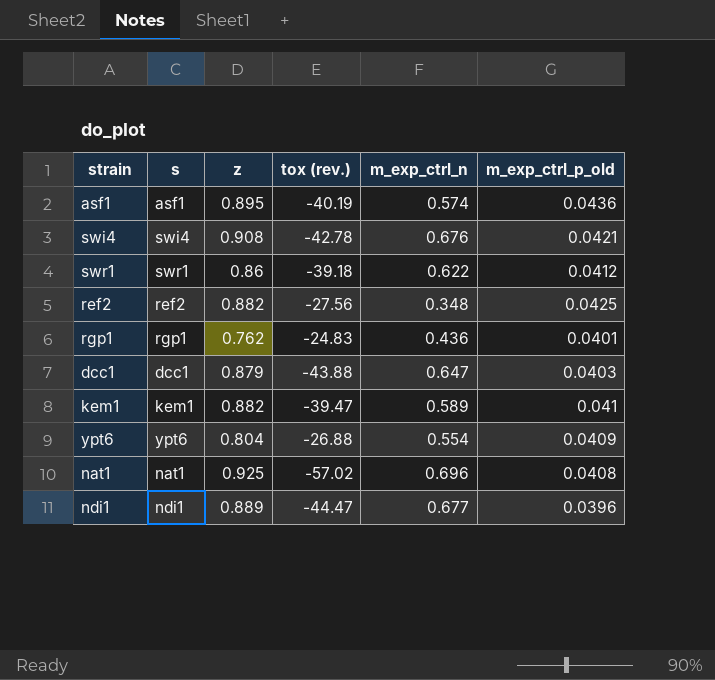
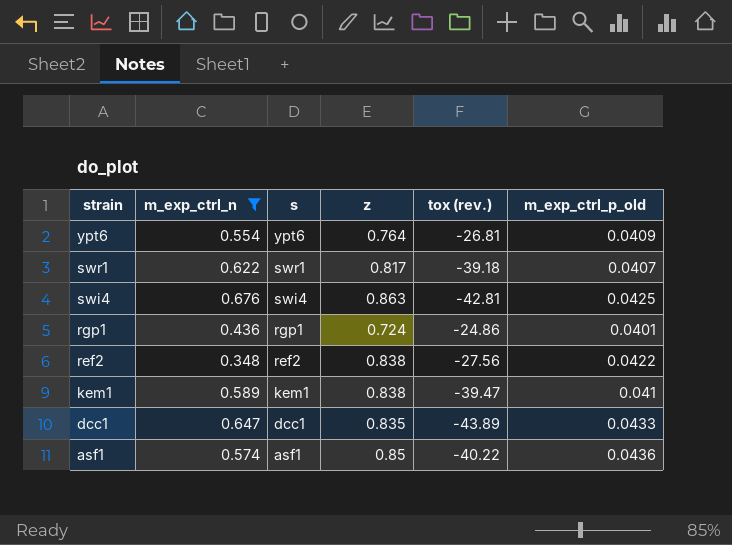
filter: none -> m_exp_ctrl_n <= 0.676
row order: none -> strain descending
column m_exp_ctrl_n | position: 5 -> 2
ypt6 | z: 0.804 -> 0.764
ypt6 | tox (rev.): -26.88 -> -26.81
swr1 | z: 0.86 -> 0.817
swr1 | m_exp_ctrl_p_old: 0.0412 -> 0.0407
swi4 | z: 0.908 -> 0.863
swi4 | tox (rev.): -42.78 -> -42.81
swi4 | m_exp_ctrl_p_old: 0.0421 -> 0.0425
rgp1 | z: 0.762 -> 0.724
rgp1 | tox (rev.): -24.83 -> -24.86
ref2 | z: 0.882 -> 0.838
ref2 | m_exp_ctrl_p_old: 0.0425 -> 0.0422
kem1 | z: 0.882 -> 0.838
dcc1 | z: 0.879 -> 0.835
dcc1 | tox (rev.): -43.88 -> -43.89
dcc1 | m_exp_ctrl_p_old: 0.0403 -> 0.0433
asf1 | z: 0.895 -> 0.85
asf1 | tox (rev.): -40.19 -> -40.22

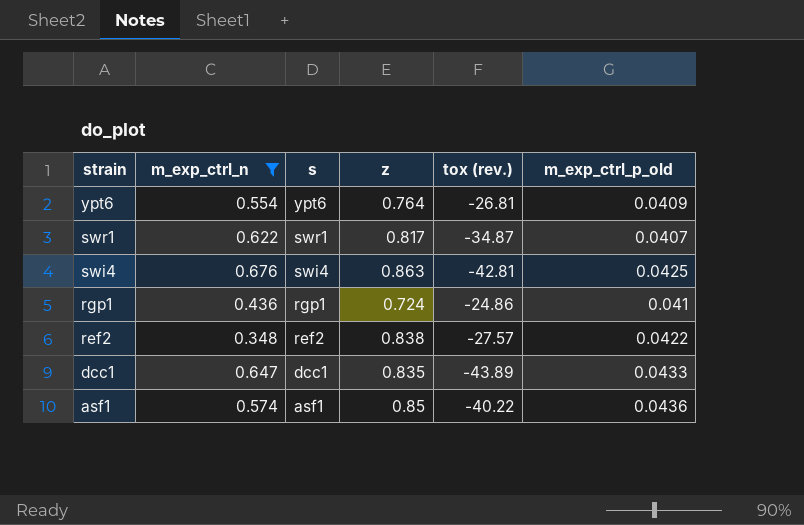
row kem1: 0.589 | kem1 | 0.838 | -39.47 | 0.041 -> none
swr1 | tox (rev.): -39.18 -> -34.87
rgp1 | m_exp_ctrl_p_old: 0.0401 -> 0.041
ref2 | tox (rev.): -27.56 -> -27.57

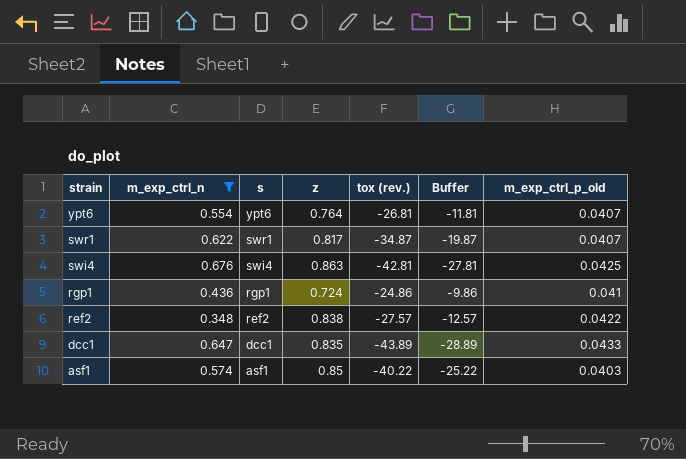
column Buffer | formula: none -> [tox (rev.)] + 15
ypt6 | m_exp_ctrl_p_old: 0.0409 -> 0.0407
asf1 | m_exp_ctrl_p_old: 0.0436 -> 0.0403

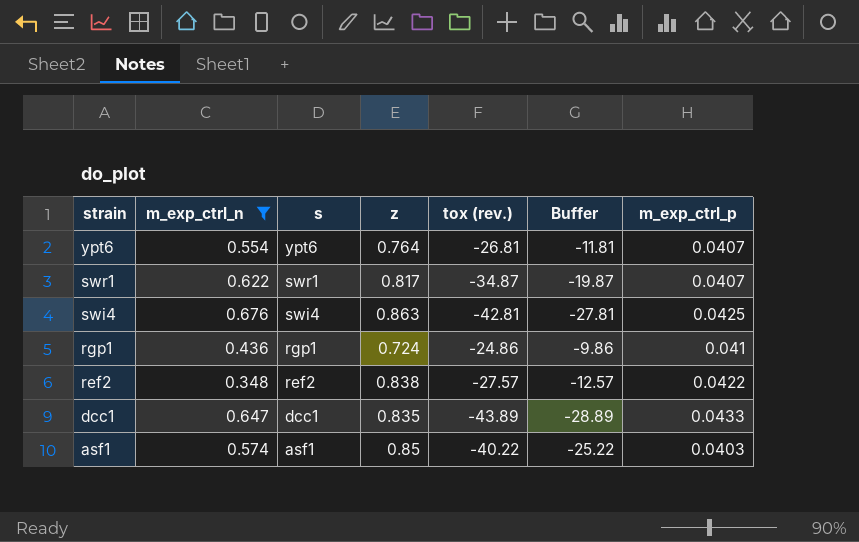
column name: m_exp_ctrl_p_old -> m_exp_ctrl_p

